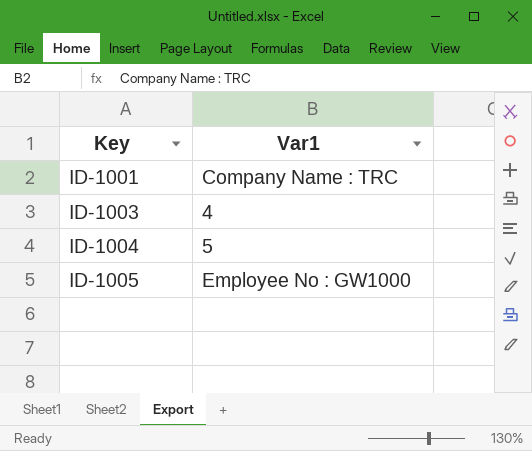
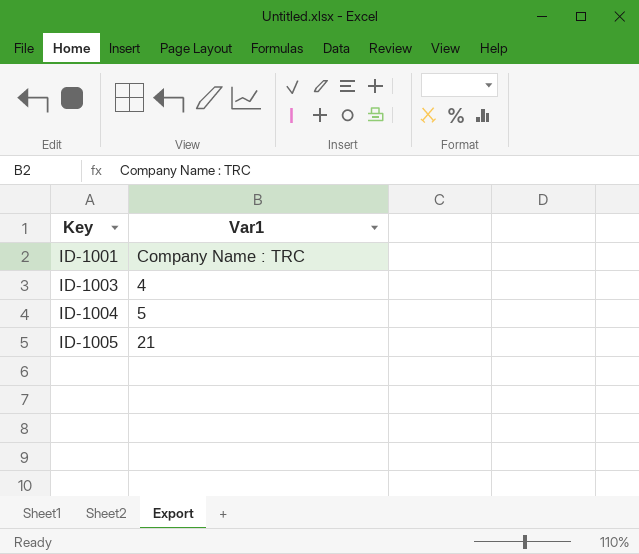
ID-1005 | Var1: Employee No : GW1000 -> 21

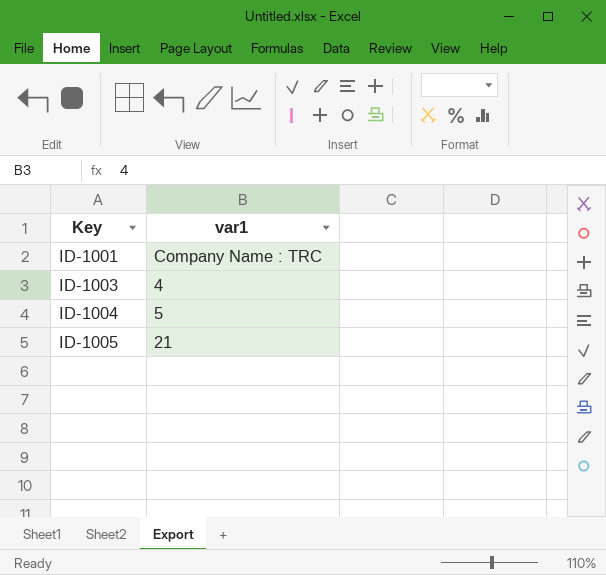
column name: Var1 -> var1

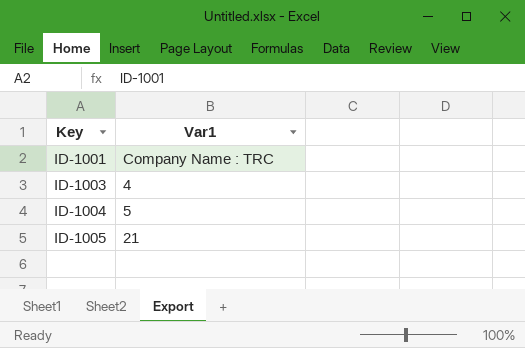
column name: var1 -> Var1

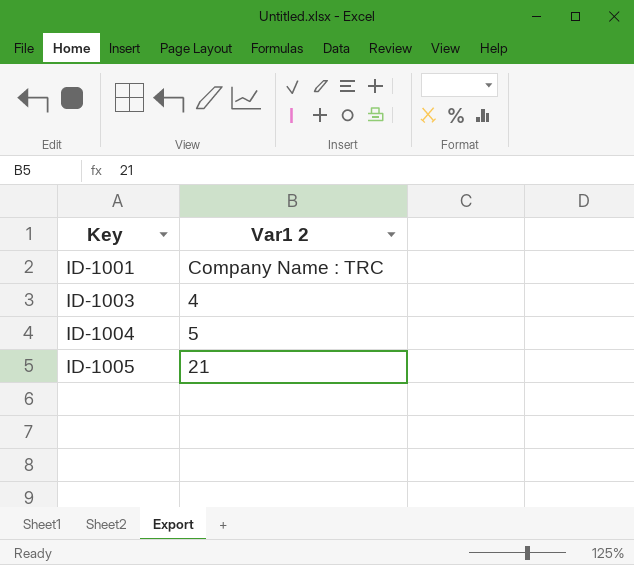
column name: Var1 -> Var1 2

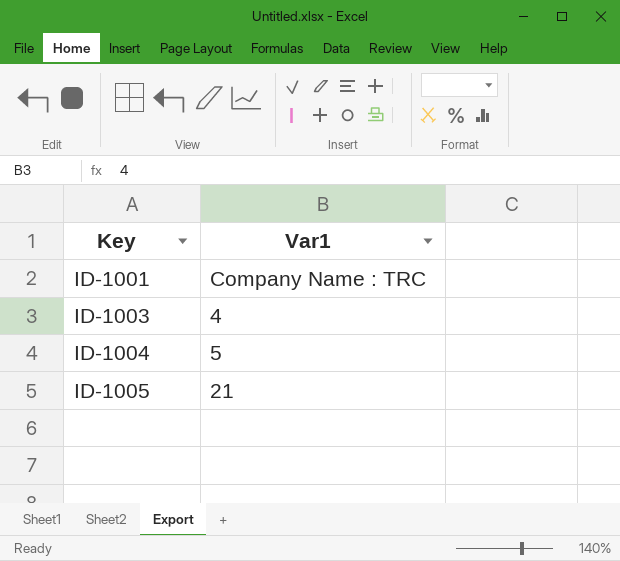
column name: Var1 2 -> Var1

